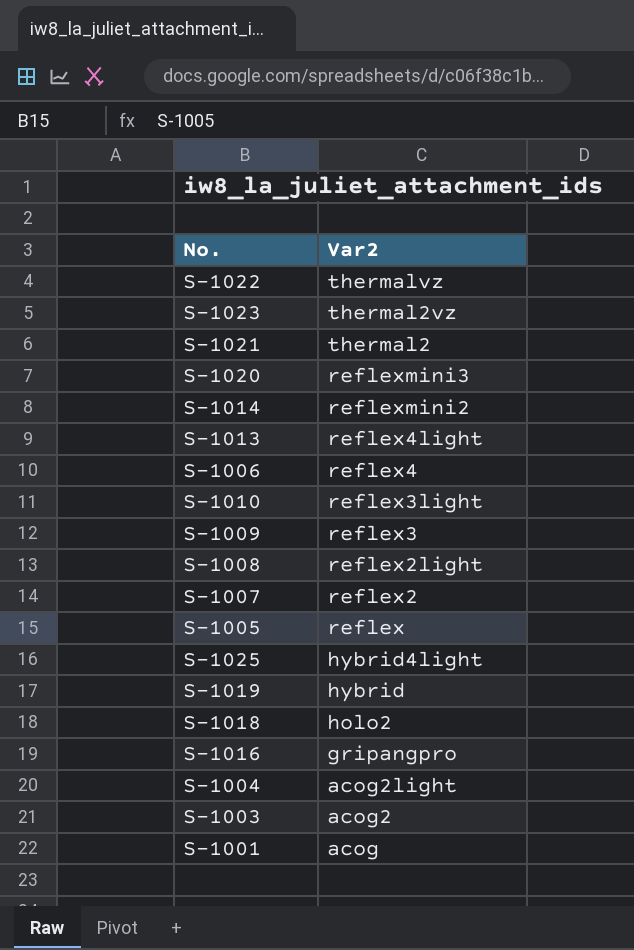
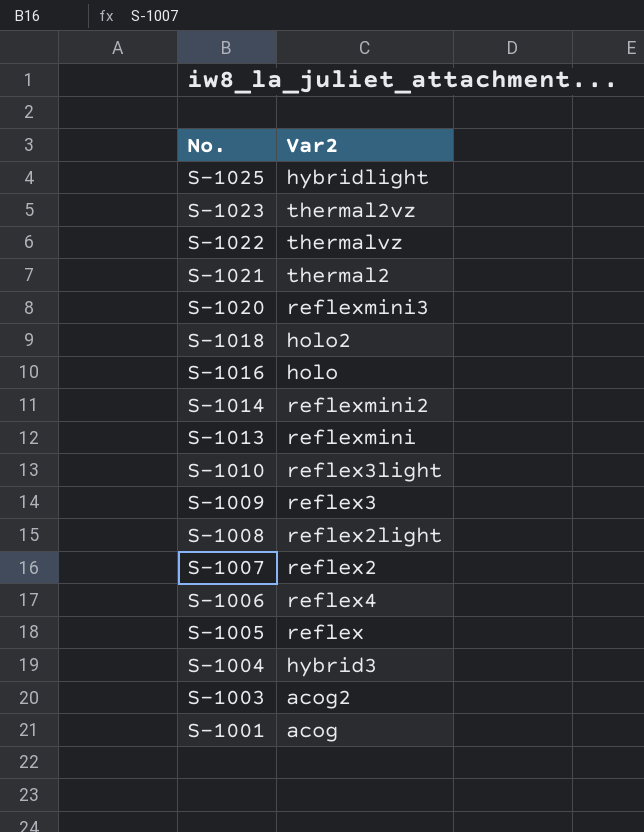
row order: Var2 descending -> No. descending
row S-1019: hybrid -> none
S-1025 | Var2: hybrid4light -> hybridlight
S-1016 | Var2: gripangpro -> holo
S-1013 | Var2: reflex4light -> reflexmini
S-1004 | Var2: acog2light -> hybrid3

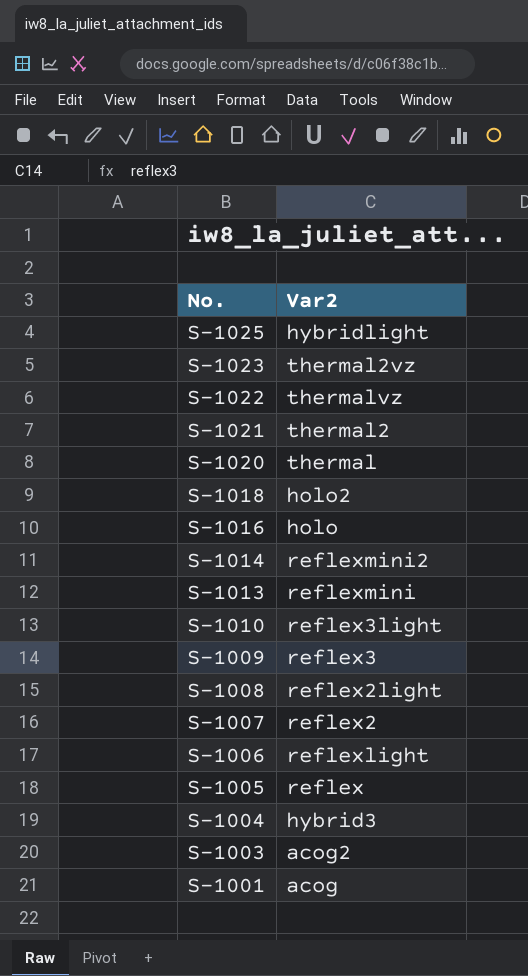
S-1020 | Var2: reflexmini3 -> thermal
S-1006 | Var2: reflex4 -> reflexlight

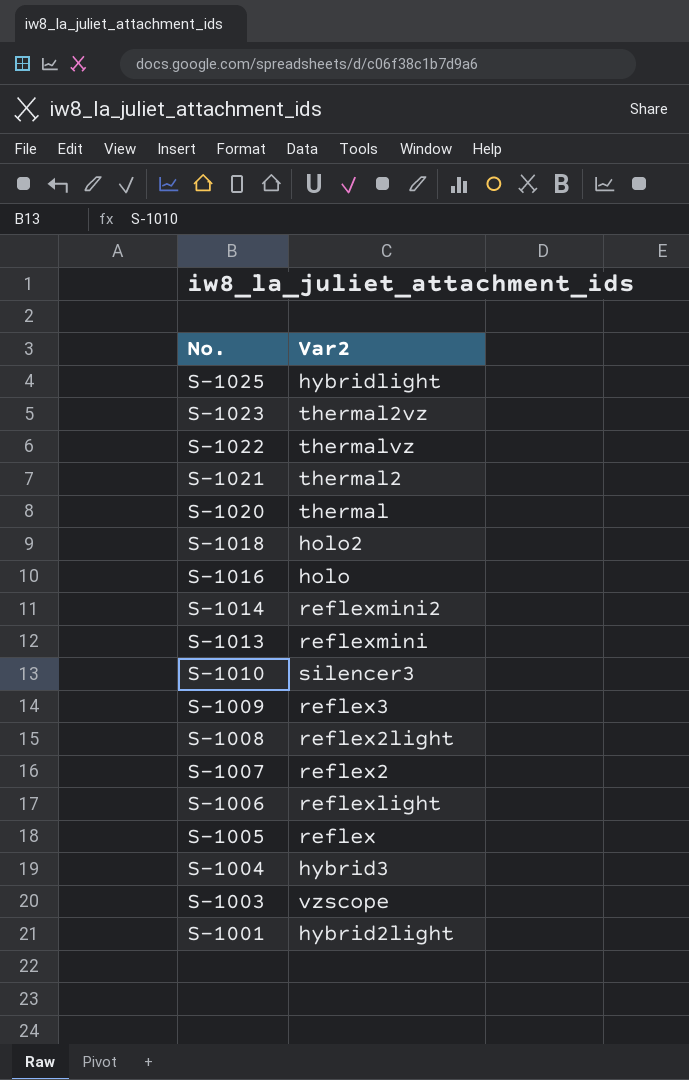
S-1010 | Var2: reflex3light -> silencer3
S-1003 | Var2: acog2 -> vzscope
S-1001 | Var2: acog -> hybrid2light

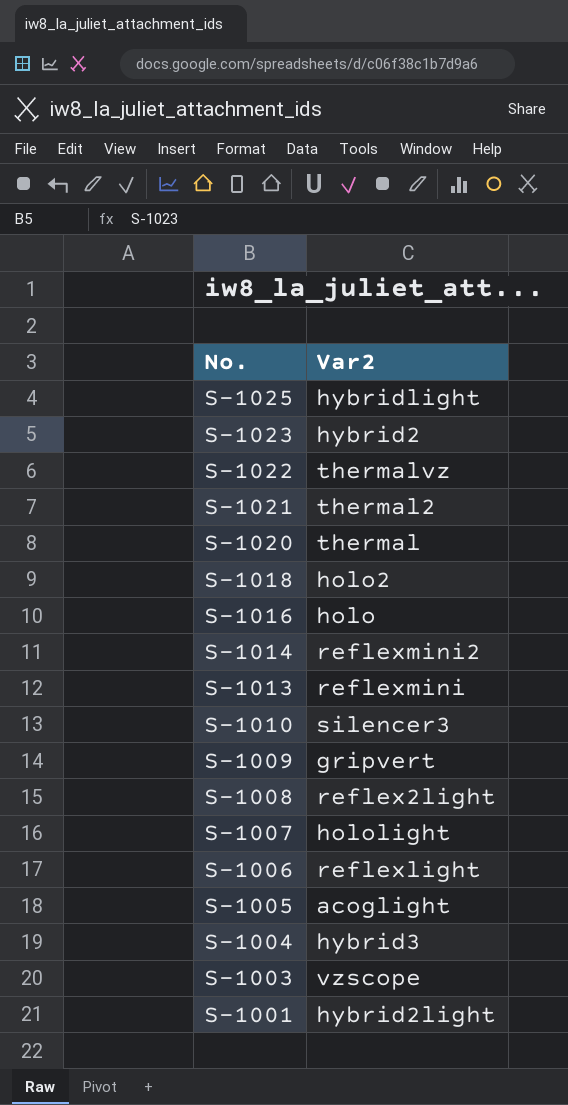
S-1023 | Var2: thermal2vz -> hybrid2
S-1009 | Var2: reflex3 -> gripvert
S-1007 | Var2: reflex2 -> hololight
S-1005 | Var2: reflex -> acoglight

